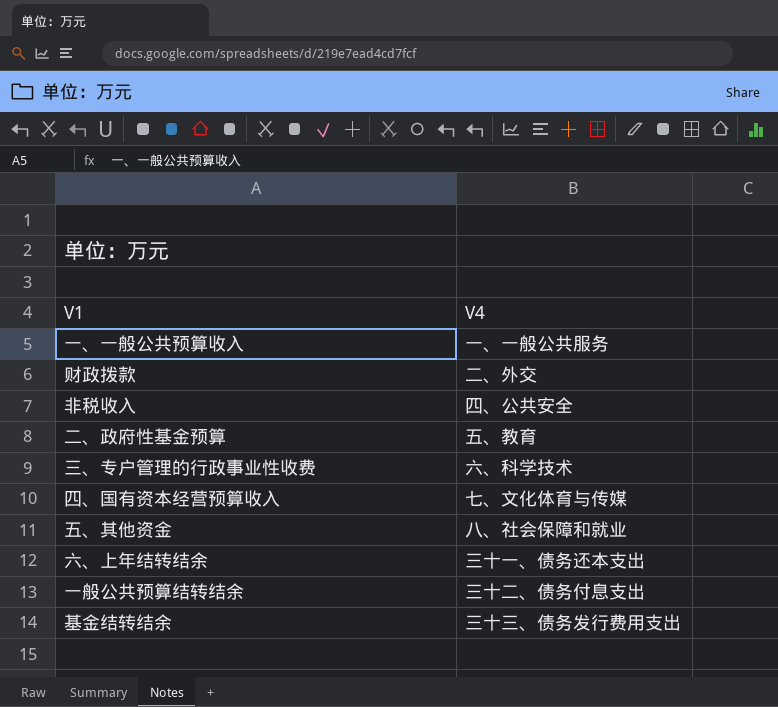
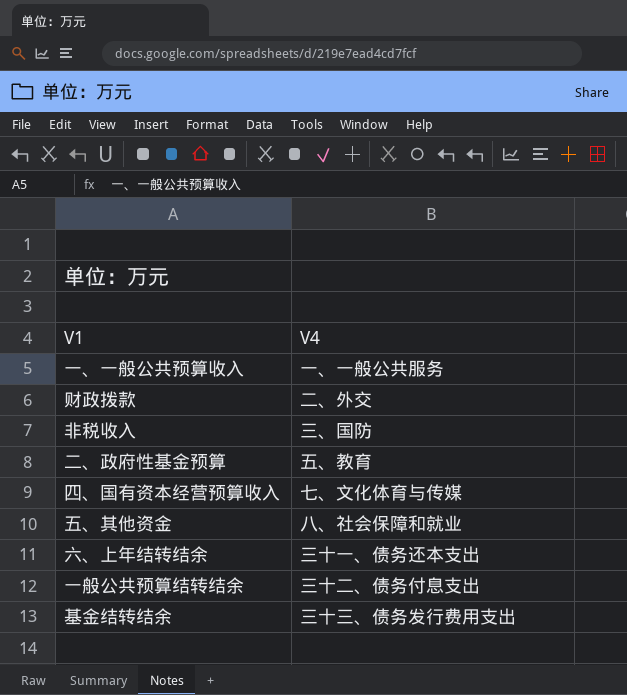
row 三、专户管理的行政事业性收费: 六、科学技术 -> none
非税收入 | V4: 四、公共安全 -> 三、国防

